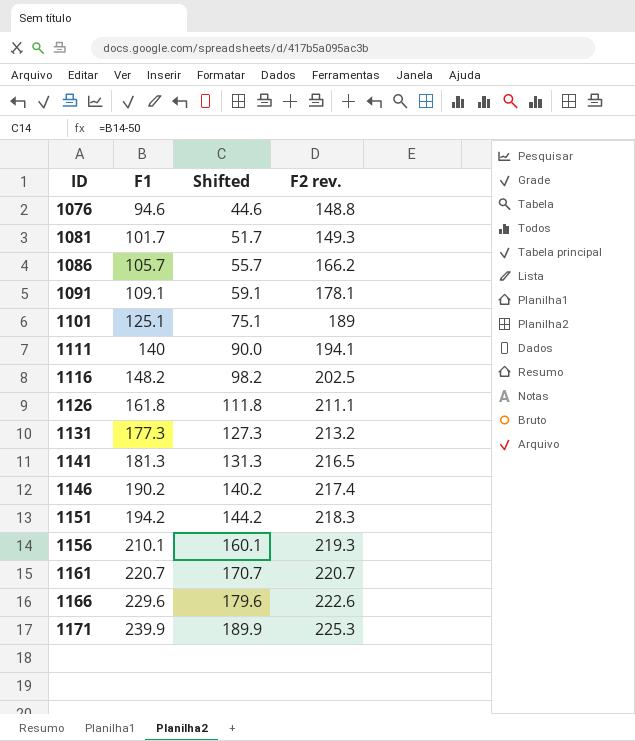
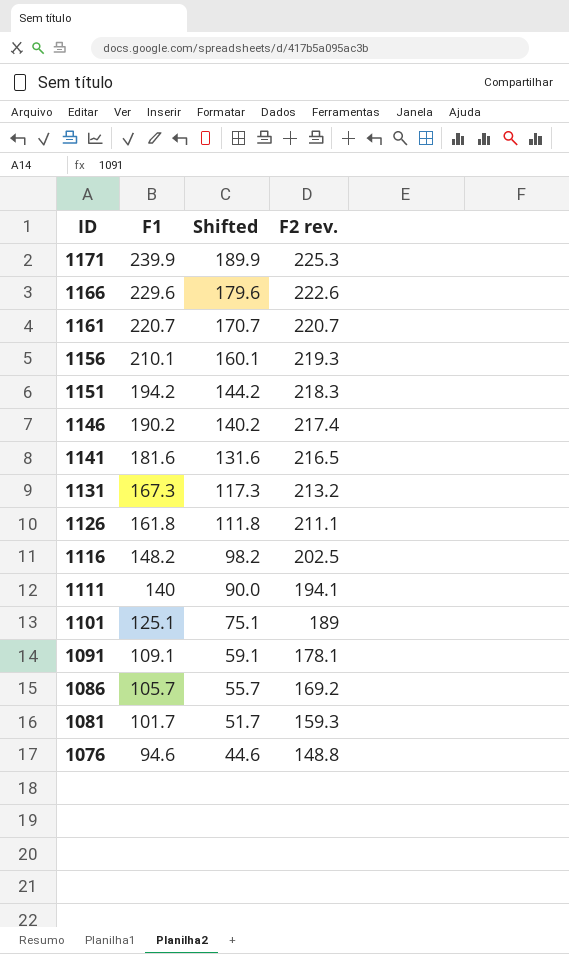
row order: ID ascending -> ID descending
1141 | F1: 181.3 -> 181.6
1141 | Shifted: 131.3 -> 131.6
1131 | F1: 177.3 -> 167.3
1131 | Shifted: 127.3 -> 117.3
1086 | F2 rev.: 166.2 -> 169.2
1081 | F2 rev.: 149.3 -> 159.3

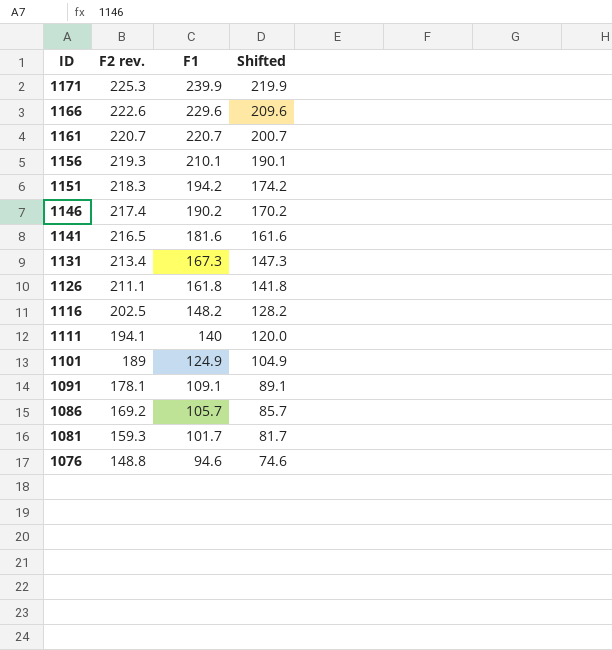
column F2 rev. | position: 4 -> 2
column Shifted | formula: [F1] - 50 -> [F1] - 20
1131 | F2 rev.: 213.2 -> 213.4
1101 | F1: 125.1 -> 124.9

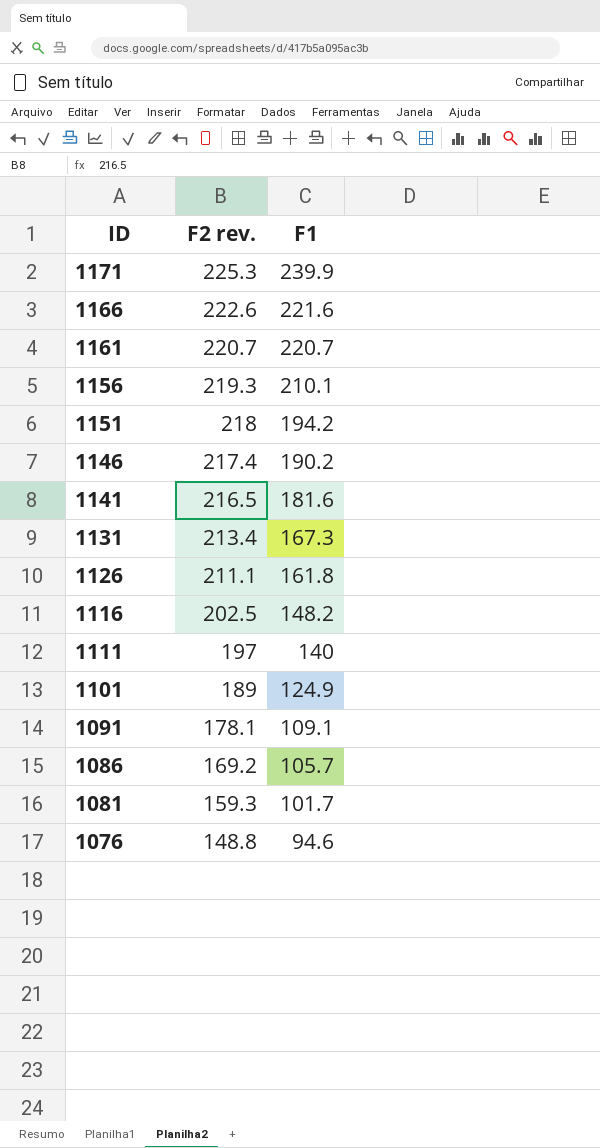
column Shifted | formula: [F1] - 20 -> none
1166 | F1: 229.6 -> 221.6
1151 | F2 rev.: 218.3 -> 218
1111 | F2 rev.: 194.1 -> 197

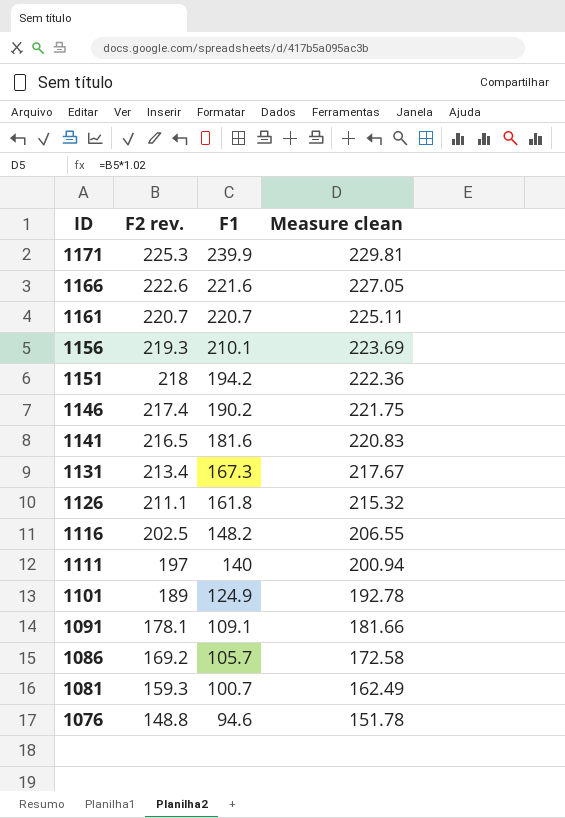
column Measure clean | formula: none -> [F2 rev.] * 1.02
1081 | F1: 101.7 -> 100.7

